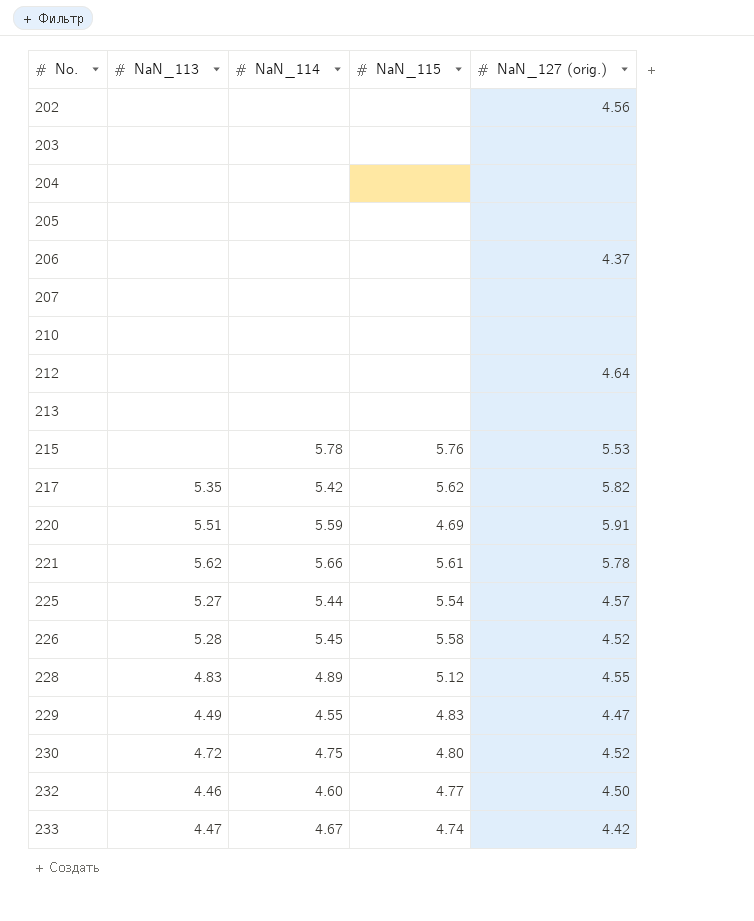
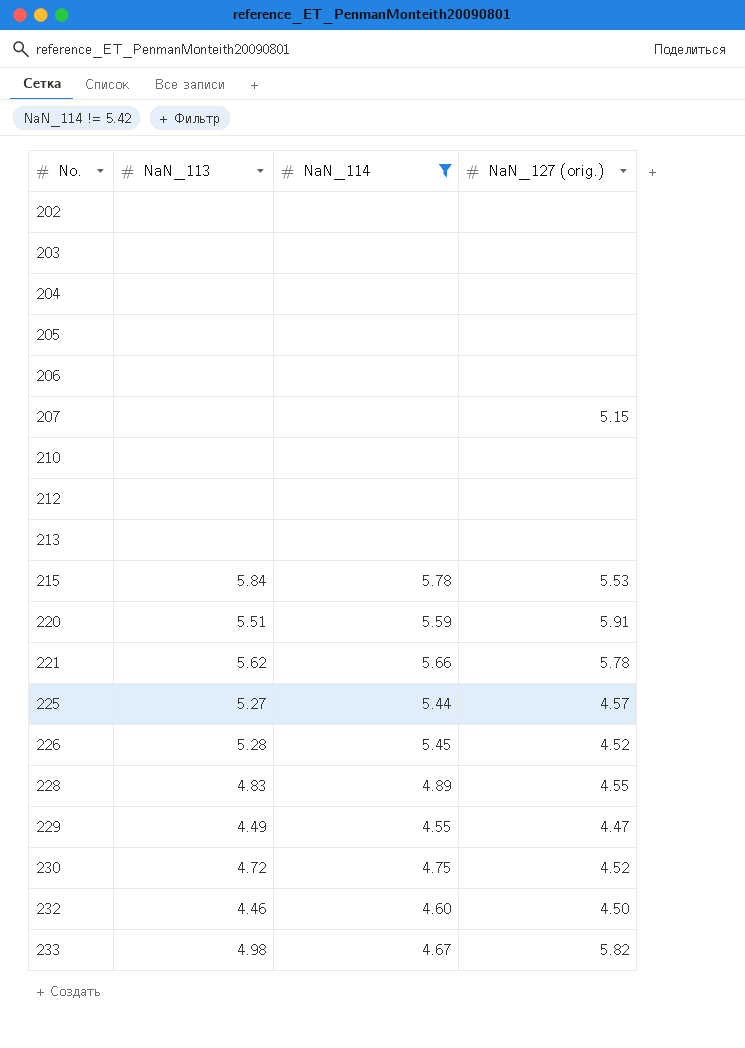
filter: none -> NaN_114 != 5.42
column NaN_115 | position: 4 -> none
202 | NaN_127 (orig.): 4.56 -> none
206 | NaN_127 (orig.): 4.37 -> none
207 | NaN_127 (orig.): none -> 5.15
212 | NaN_127 (orig.): 4.64 -> none
215 | NaN_113: none -> 5.84
233 | NaN_113: 4.47 -> 4.98
233 | NaN_127 (orig.): 4.42 -> 5.82

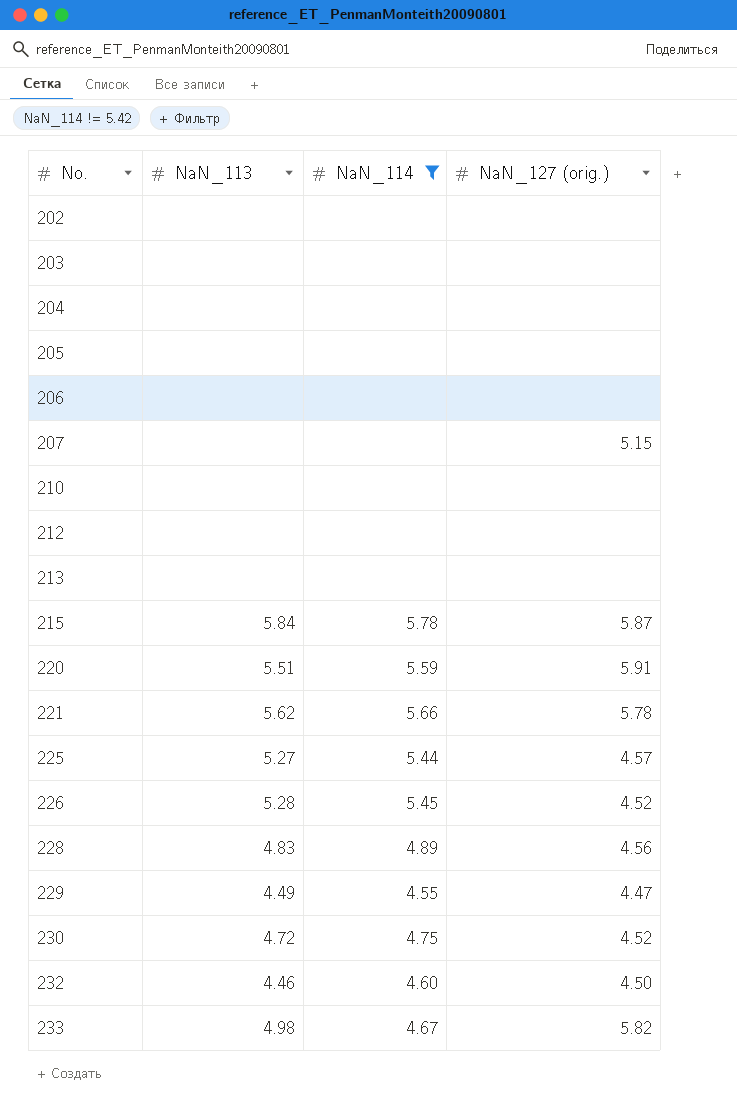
215 | NaN_127 (orig.): 5.53 -> 5.87
228 | NaN_127 (orig.): 4.55 -> 4.56

